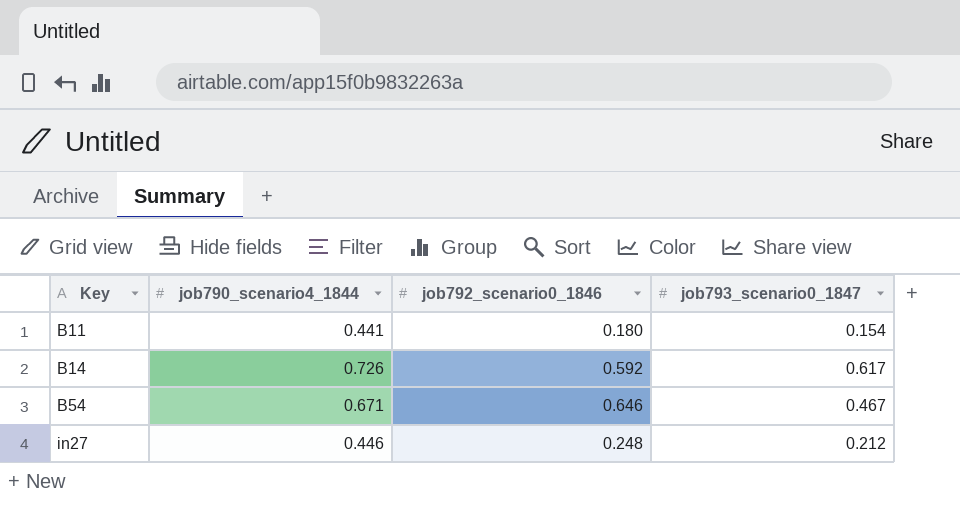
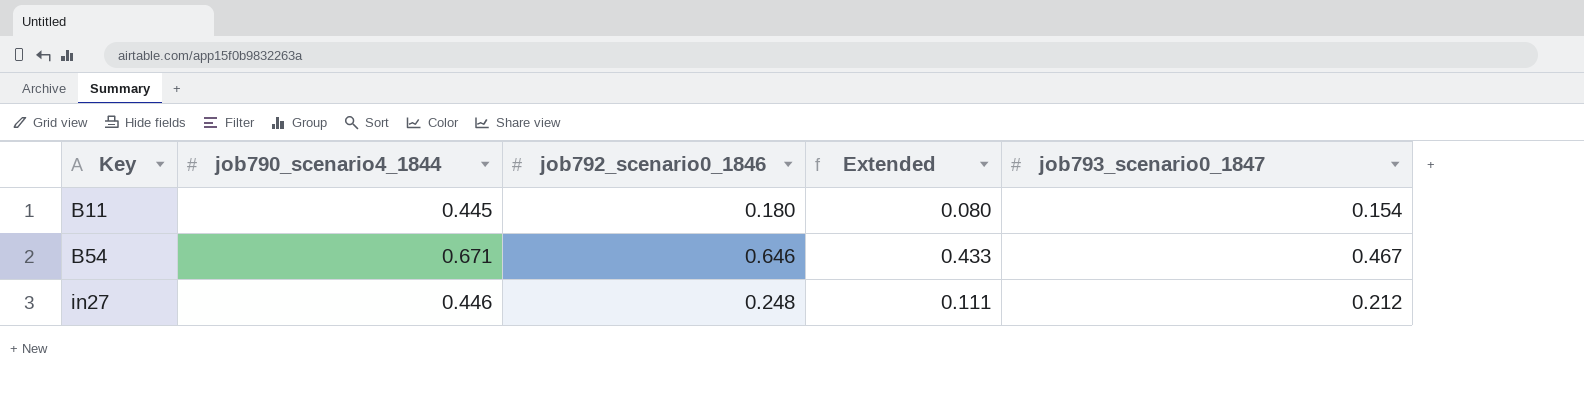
column Extended | formula: none -> [job790_scenario4_1844] * [job792_scenario0_1846]
row B14: 0.726 | 0.592 | 0.617 -> none
B11 | job790_scenario4_1844: 0.441 -> 0.445

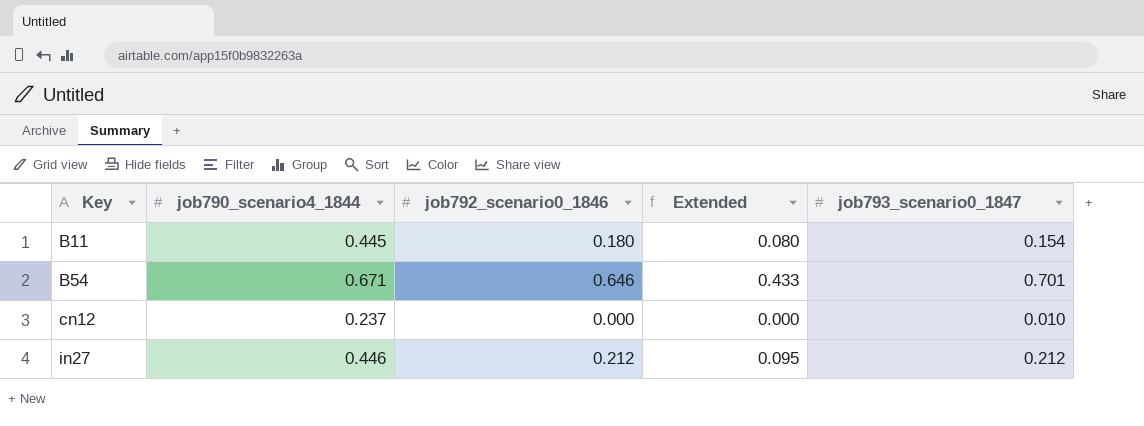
B54 | job793_scenario0_1847: 0.467 -> 0.701
row cn12: none -> 0.237 | 0.000 | 0.000 | 0.010
in27 | job792_scenario0_1846: 0.248 -> 0.212
in27 | Extended: 0.111 -> 0.095

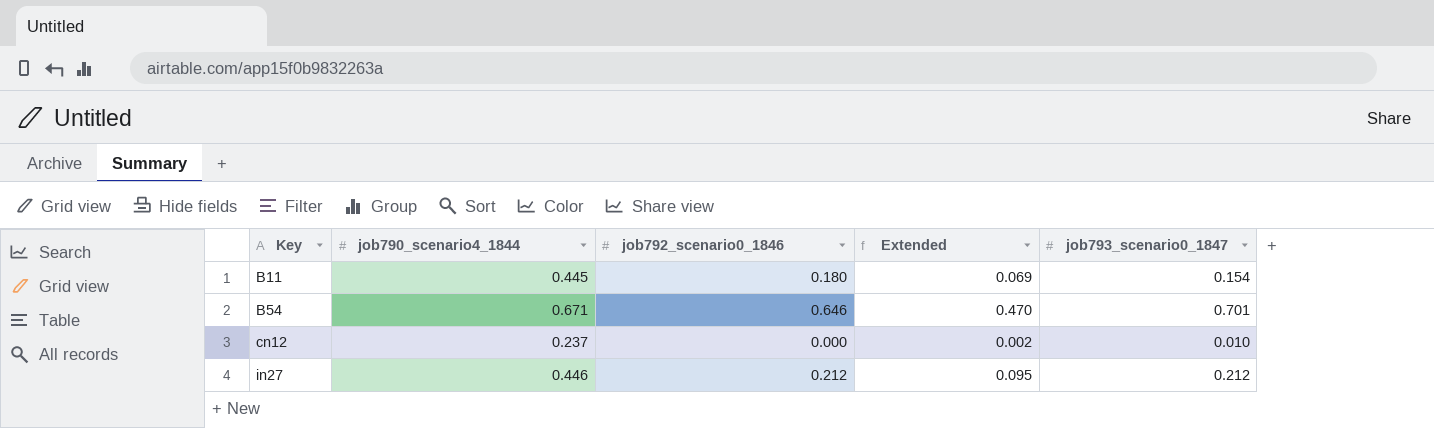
column Extended | formula: [job790_scenario4_1844] * [job792_scenario0_1846] -> [job790_scenario4_1844] * [job793_scenario0_1847]

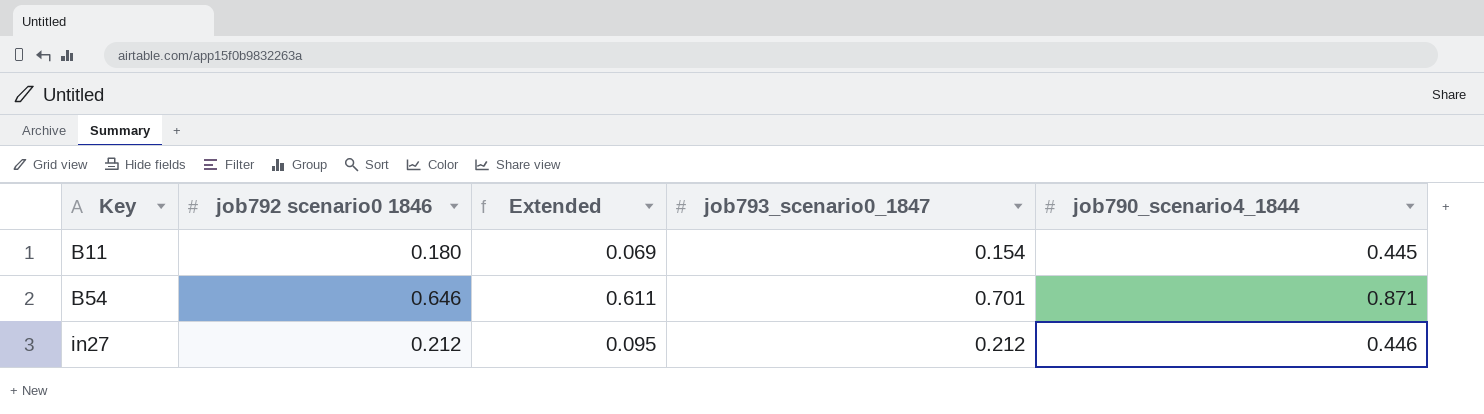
column name: job792_scenario0_1846 -> job792 scenario0 1846
column job790_scenario4_1844 | position: 2 -> 5
row cn12: 0.237 | 0.000 | 0.002 | 0.010 -> none
B54 | Extended: 0.470 -> 0.611
B54 | job790_scenario4_1844: 0.671 -> 0.871

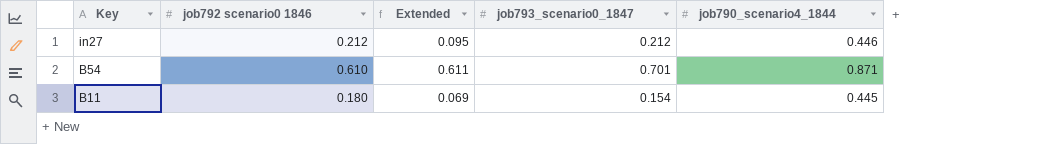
row order: Key ascending -> Key descending
B54 | job792 scenario0 1846: 0.646 -> 0.610

